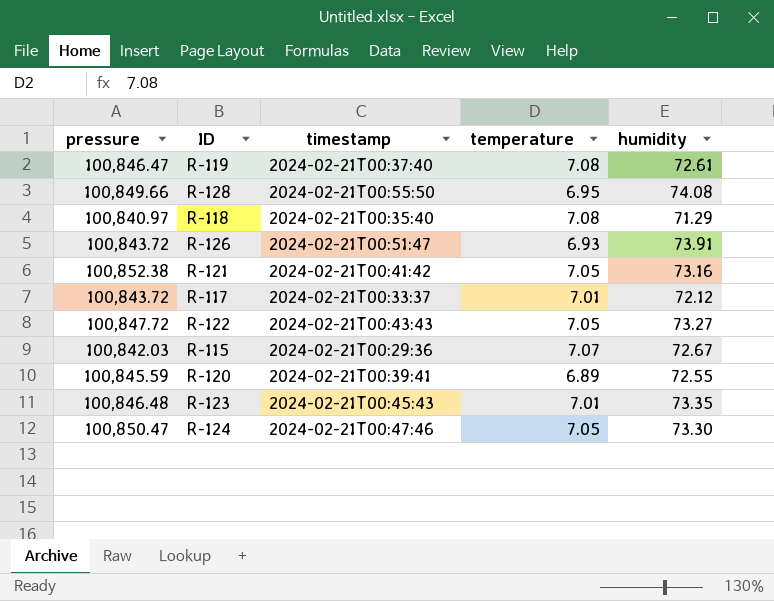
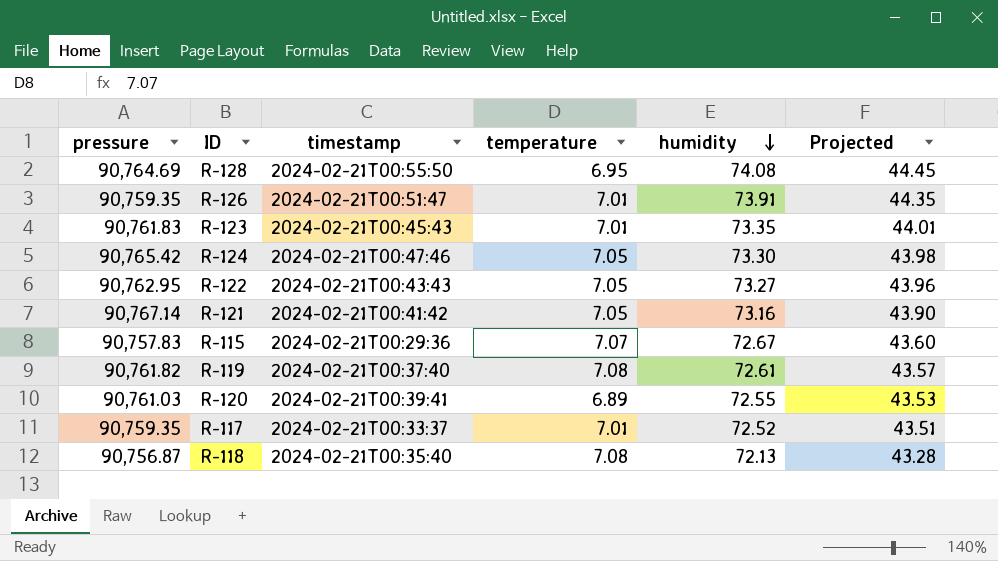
row order: none -> humidity descending
column Projected | formula: none -> [humidity] * 0.6
R-128 | pressure: 100,849.66 -> 90,764.69
R-126 | pressure: 100,843.72 -> 90,759.35
R-126 | temperature: 6.93 -> 7.01
R-123 | pressure: 100,846.48 -> 90,761.83
R-124 | pressure: 100,850.47 -> 90,765.42
R-122 | pressure: 100,847.72 -> 90,762.95
R-121 | pressure: 100,852.38 -> 90,767.14
R-115 | pressure: 100,842.03 -> 90,757.83
R-119 | pressure: 100,846.47 -> 90,761.82
R-120 | pressure: 100,845.59 -> 90,761.03
R-117 | pressure: 100,843.72 -> 90,759.35
R-117 | humidity: 72.12 -> 72.52
R-118 | pressure: 100,840.97 -> 90,756.87
R-118 | humidity: 71.29 -> 72.13

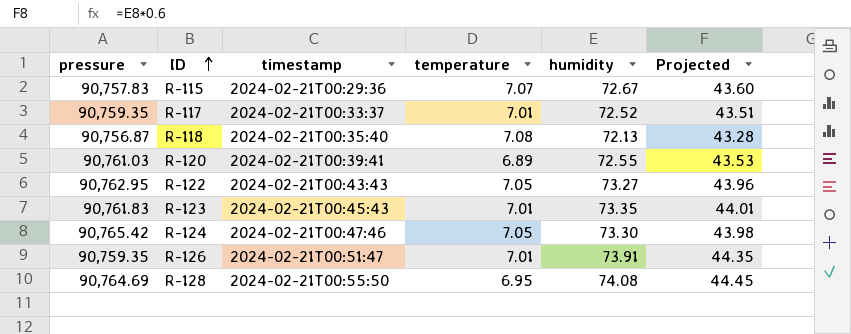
row order: humidity descending -> ID ascending
row R-121: 90,767.14 | 2024-02-21T00:41:42 | 7.05 | 73.16 | 43.90 -> none
row R-119: 90,761.82 | 2024-02-21T00:37:40 | 7.08 | 72.61 | 43.57 -> none

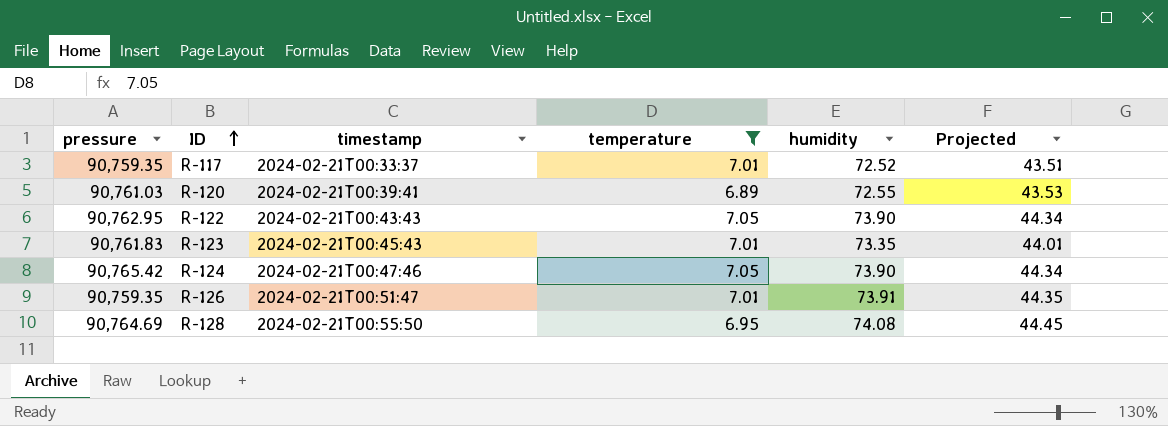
filter: none -> temperature <= 7.05
R-122 | humidity: 73.27 -> 73.90
R-122 | Projected: 43.96 -> 44.34
R-124 | humidity: 73.30 -> 73.90
R-124 | Projected: 43.98 -> 44.34

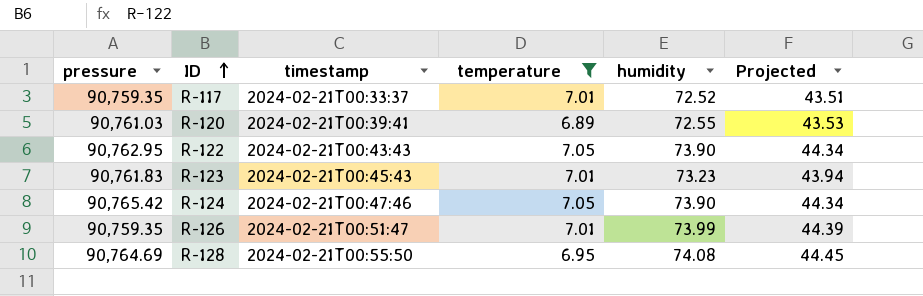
R-123 | humidity: 73.35 -> 73.23
R-123 | Projected: 44.01 -> 43.94
R-126 | humidity: 73.91 -> 73.99
R-126 | Projected: 44.35 -> 44.39

